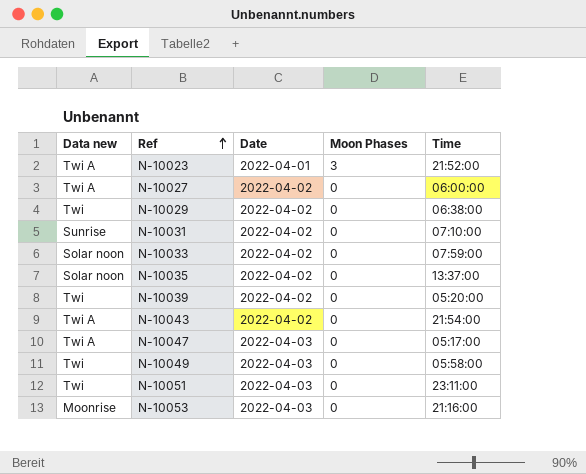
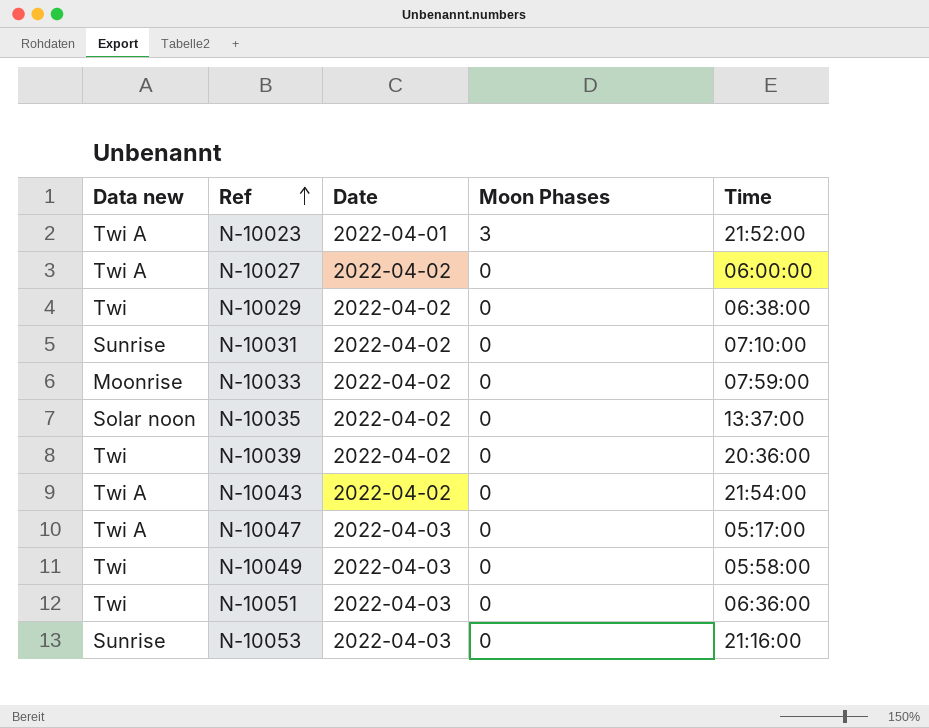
N-10033 | Data new: Solar noon -> Moonrise
N-10039 | Time: 05:20:00 -> 20:36:00
N-10051 | Time: 23:11:00 -> 06:36:00
N-10053 | Data new: Moonrise -> Sunrise

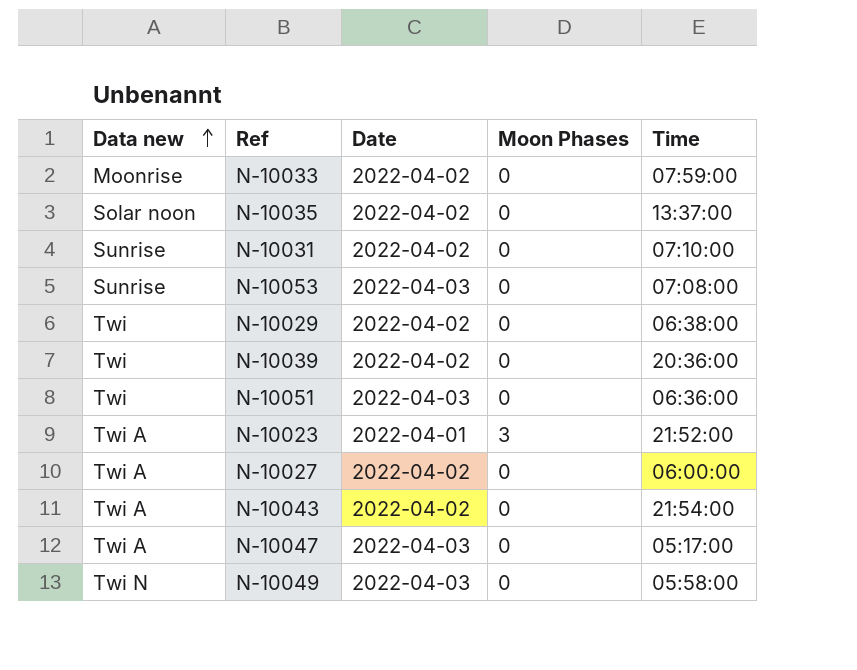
row order: Ref ascending -> Data new ascending
N-10053 | Time: 21:16:00 -> 07:08:00
N-10049 | Data new: Twi -> Twi N

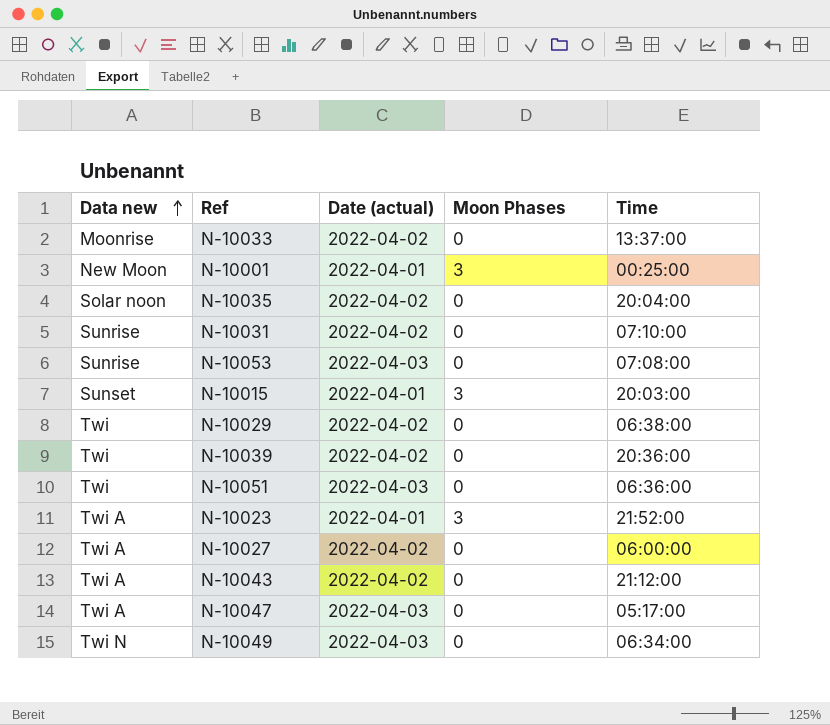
column name: Date -> Date (actual)
N-10033 | Time: 07:59:00 -> 13:37:00
row N-10001: none -> New Moon | 2022-04-01 | 3 | 00:25:00
N-10035 | Time: 13:37:00 -> 20:04:00
row N-10015: none -> Sunset | 2022-04-01 | 3 | 20:03:00
N-10043 | Time: 21:54:00 -> 21:12:00
N-10049 | Time: 05:58:00 -> 06:34:00

